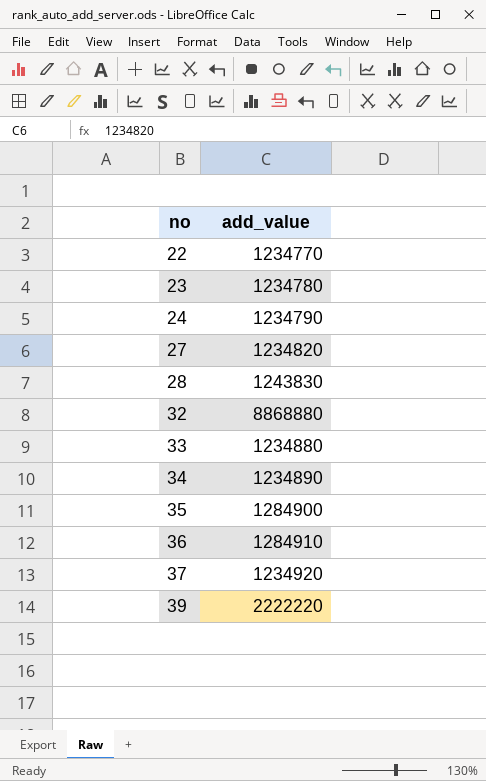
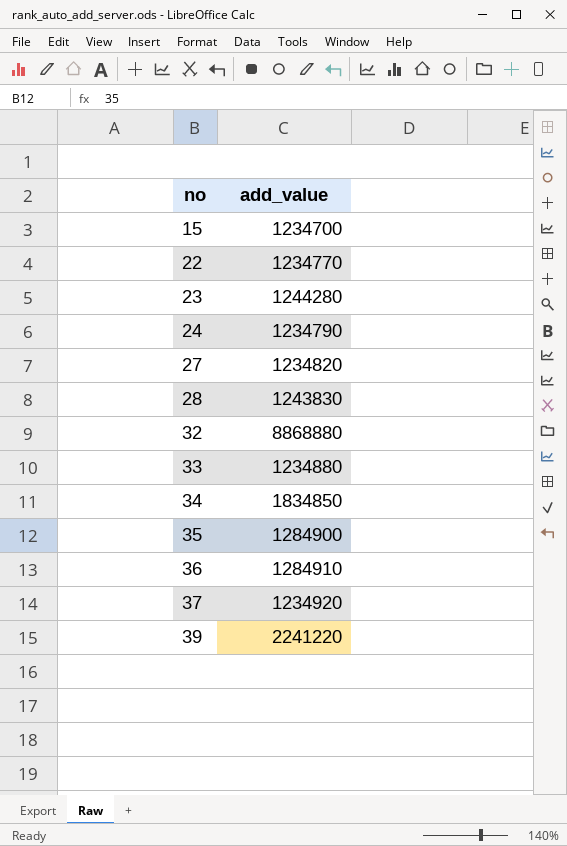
row 15: none -> 1234700
23 | add_value: 1234780 -> 1244280
34 | add_value: 1234890 -> 1834850
39 | add_value: 2222220 -> 2241220

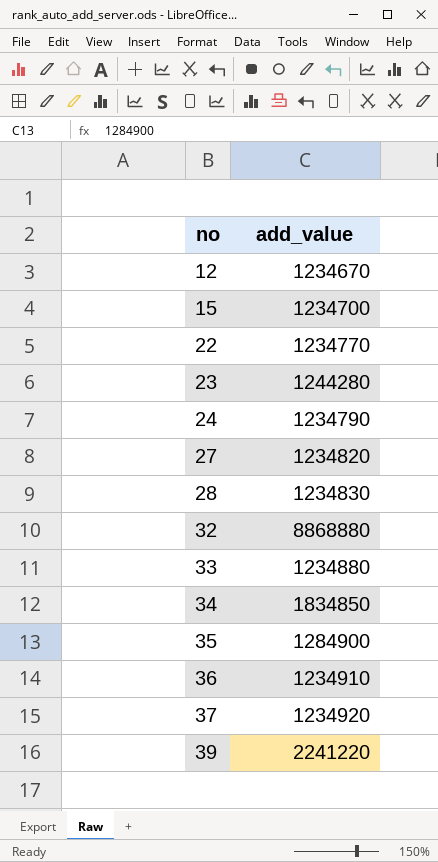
row 12: none -> 1234670
28 | add_value: 1243830 -> 1234830
36 | add_value: 1284910 -> 1234910

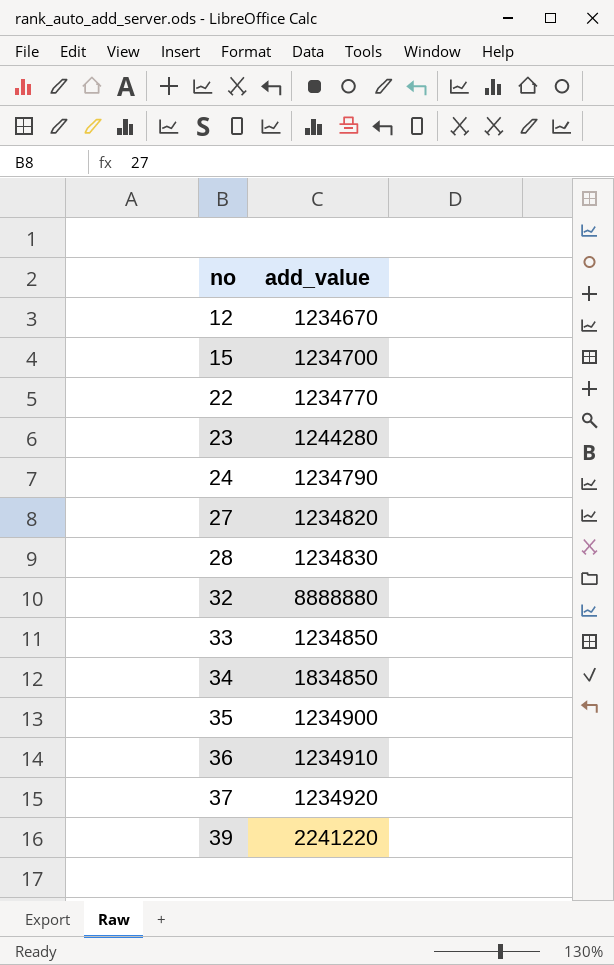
32 | add_value: 8868880 -> 8888880
33 | add_value: 1234880 -> 1234850
35 | add_value: 1284900 -> 1234900

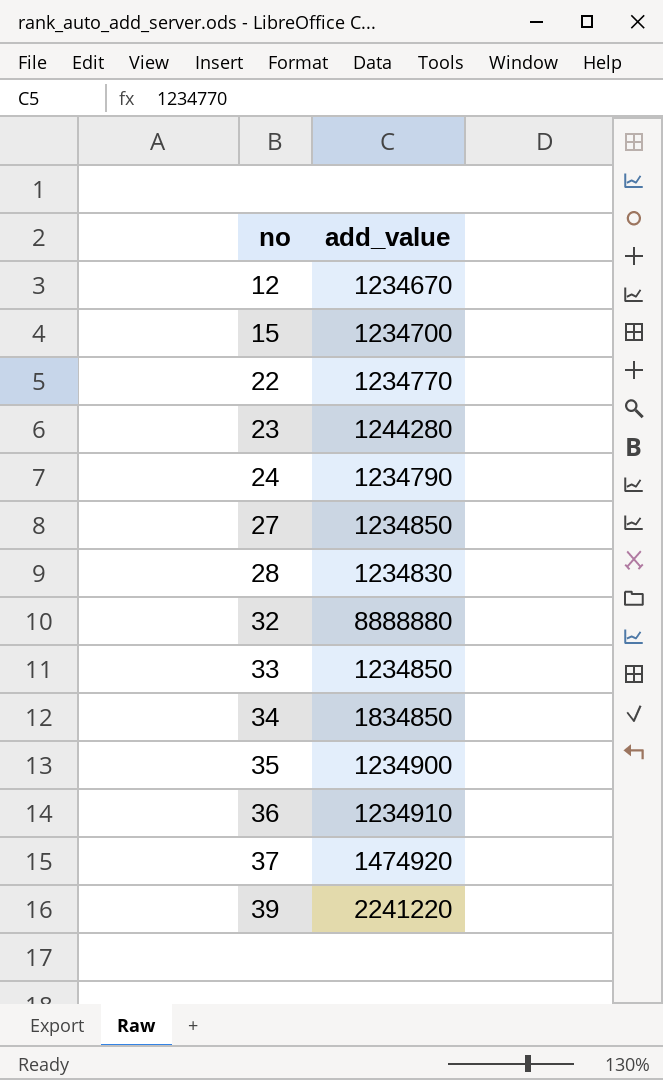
27 | add_value: 1234820 -> 1234850
37 | add_value: 1234920 -> 1474920

